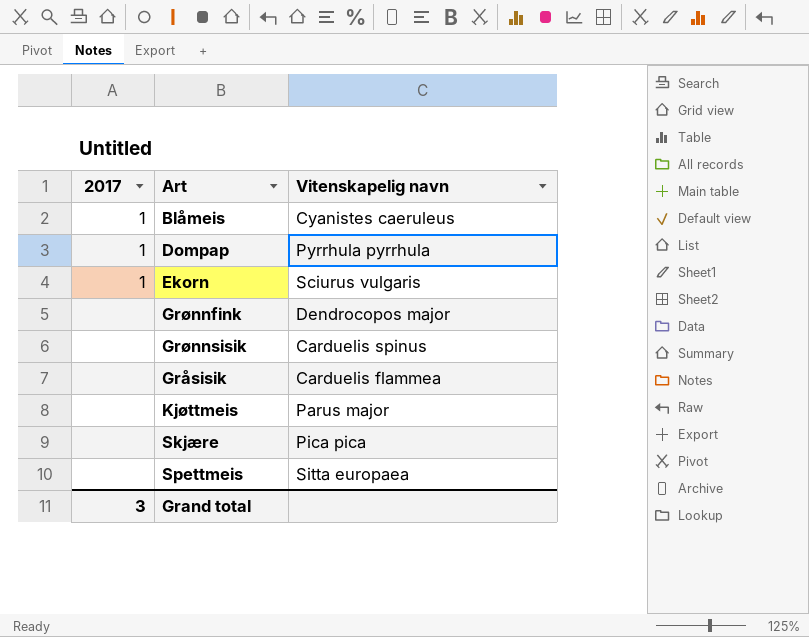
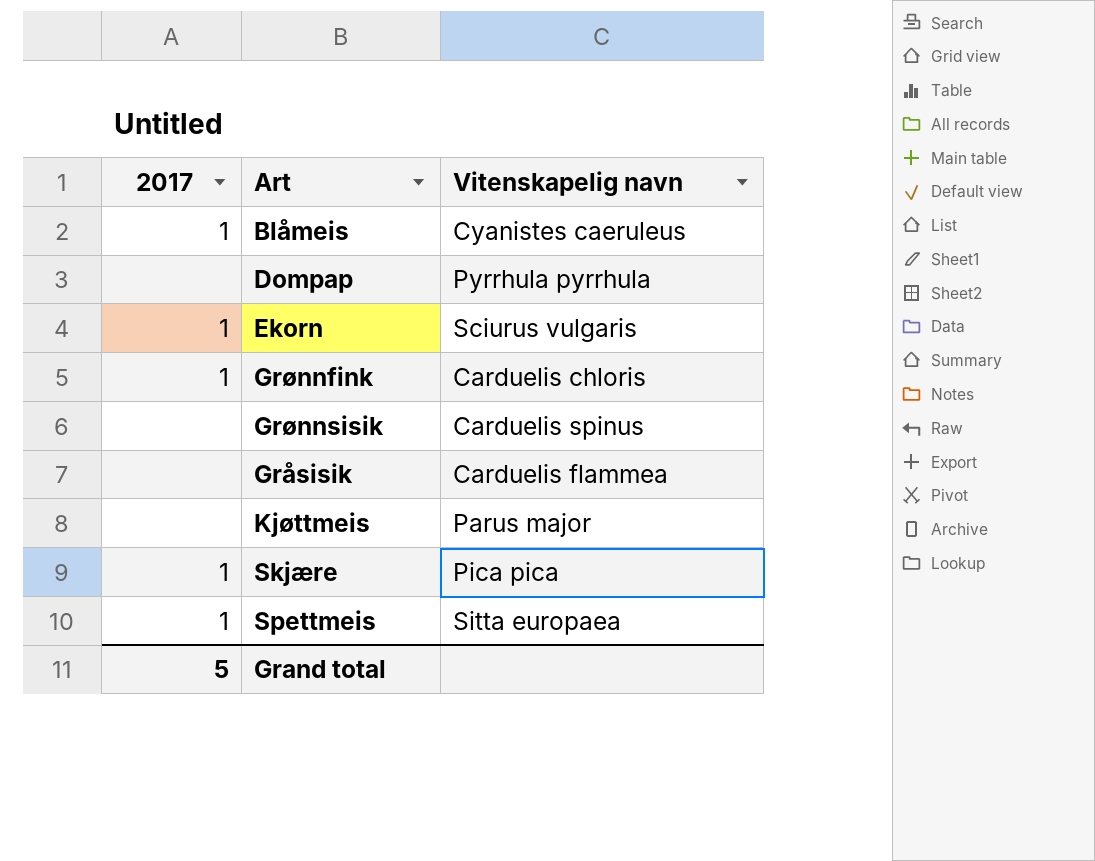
Dompap | 2017: 1 -> none
Grønnfink | 2017: none -> 1
Grønnfink | Vitenskapelig navn: Dendrocopos major -> Carduelis chloris
Skjære | 2017: none -> 1
Spettmeis | 2017: none -> 1
Grand total | 2017: 3 -> 5

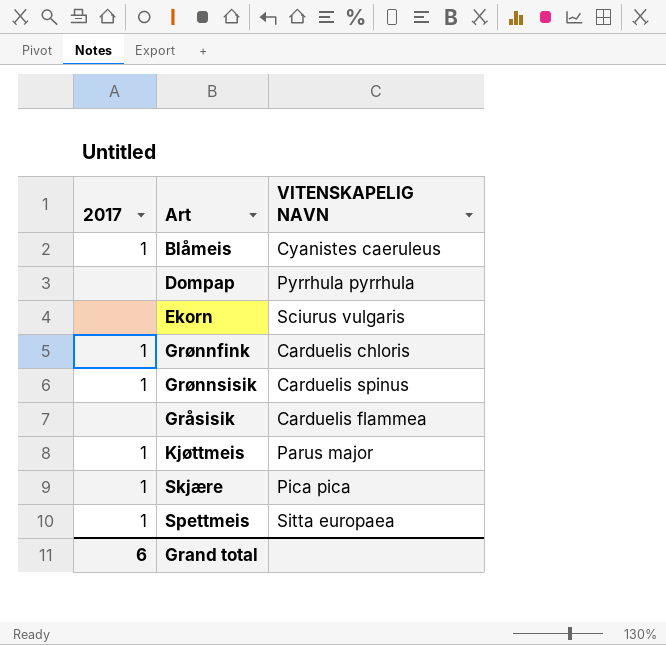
column name: Vitenskapelig navn -> VITENSKAPELIG NAVN
Ekorn | 2017: 1 -> none
Grønnsisik | 2017: none -> 1
Kjøttmeis | 2017: none -> 1
Grand total | 2017: 5 -> 6

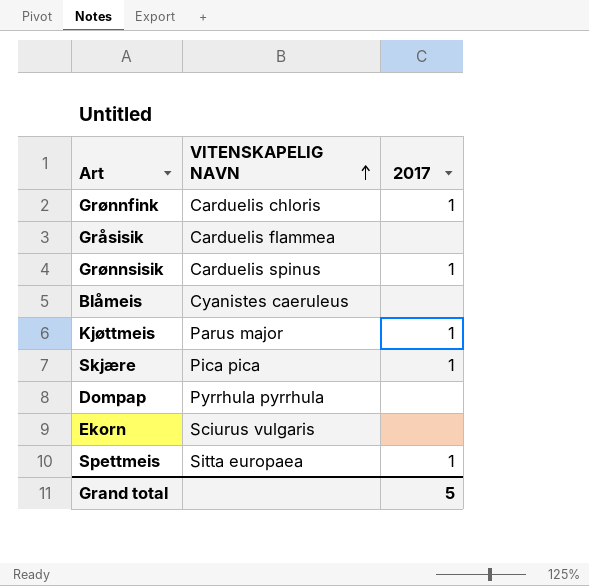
row order: none -> VITENSKAPELIG NAVN ascending
column 2017 | position: 1 -> 3
Blåmeis | 2017: 1 -> none
Grand total | 2017: 6 -> 5

